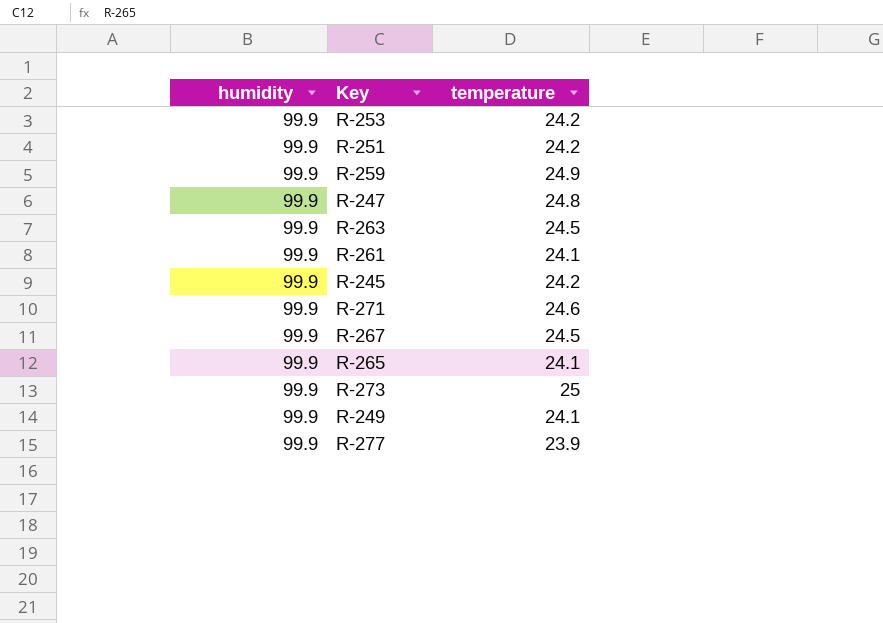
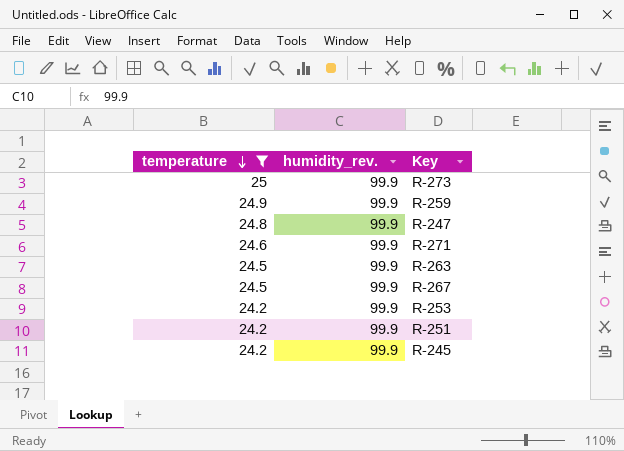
filter: none -> temperature >= 24.2
row order: none -> temperature descending
column temperature | position: 3 -> 1
column name: humidity -> humidity_rev.

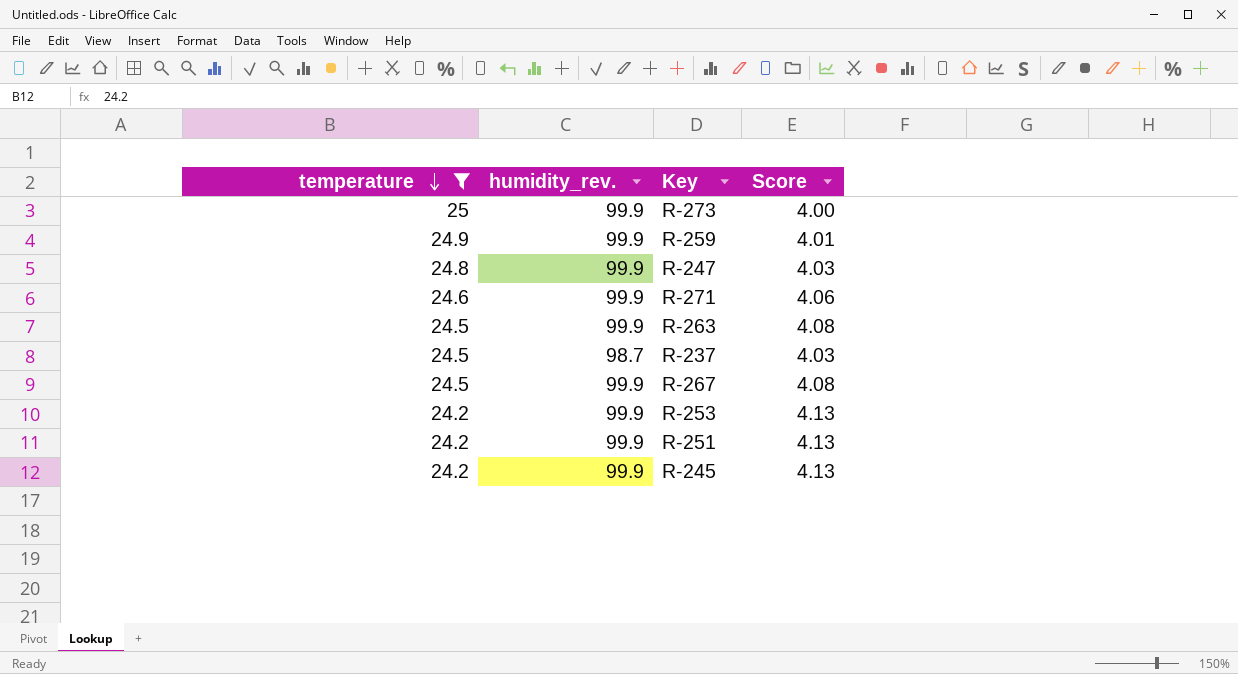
column Score | formula: none -> [humidity_rev.] / [temperature]
row R-237: none -> 24.5 | 98.7 | 4.03

